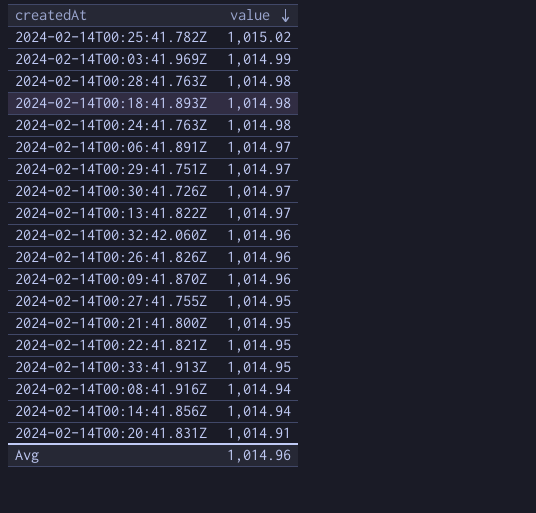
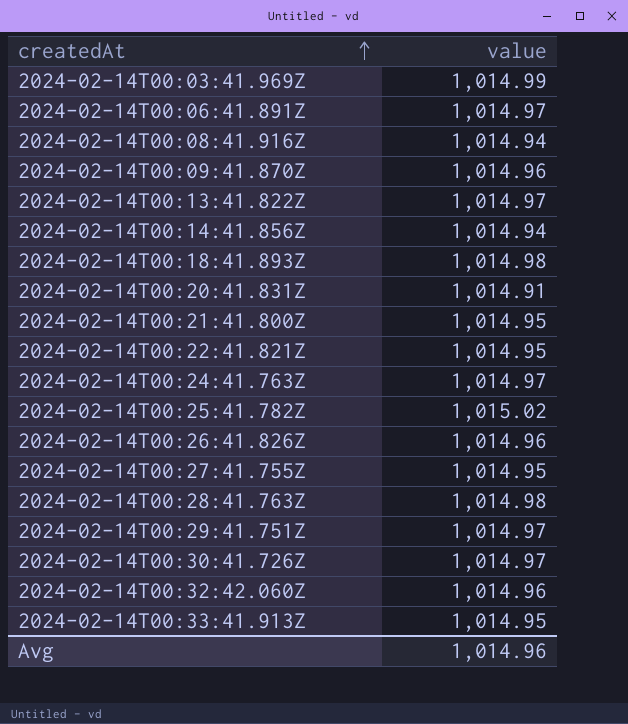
row order: value descending -> createdAt ascending
2024-02-14T00:24:41.763Z | value: 1,014.98 -> 1,014.97

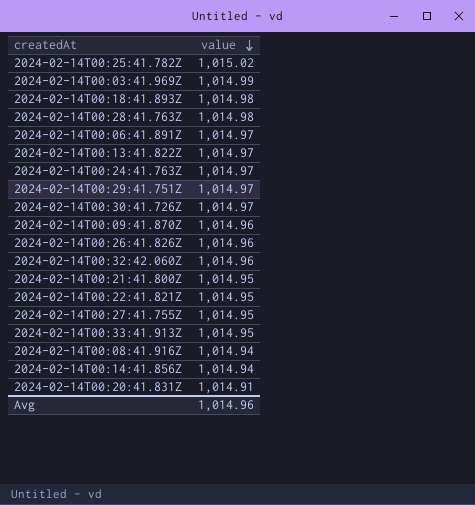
row order: createdAt ascending -> value descending

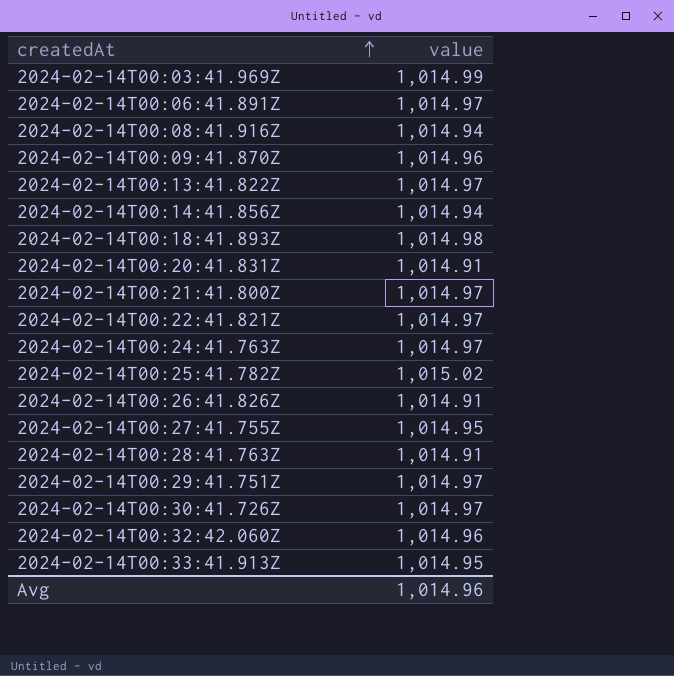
row order: value descending -> createdAt ascending
2024-02-14T00:21:41.800Z | value: 1,014.95 -> 1,014.97
2024-02-14T00:22:41.821Z | value: 1,014.95 -> 1,014.97
2024-02-14T00:26:41.826Z | value: 1,014.96 -> 1,014.91
2024-02-14T00:28:41.763Z | value: 1,014.98 -> 1,014.91

